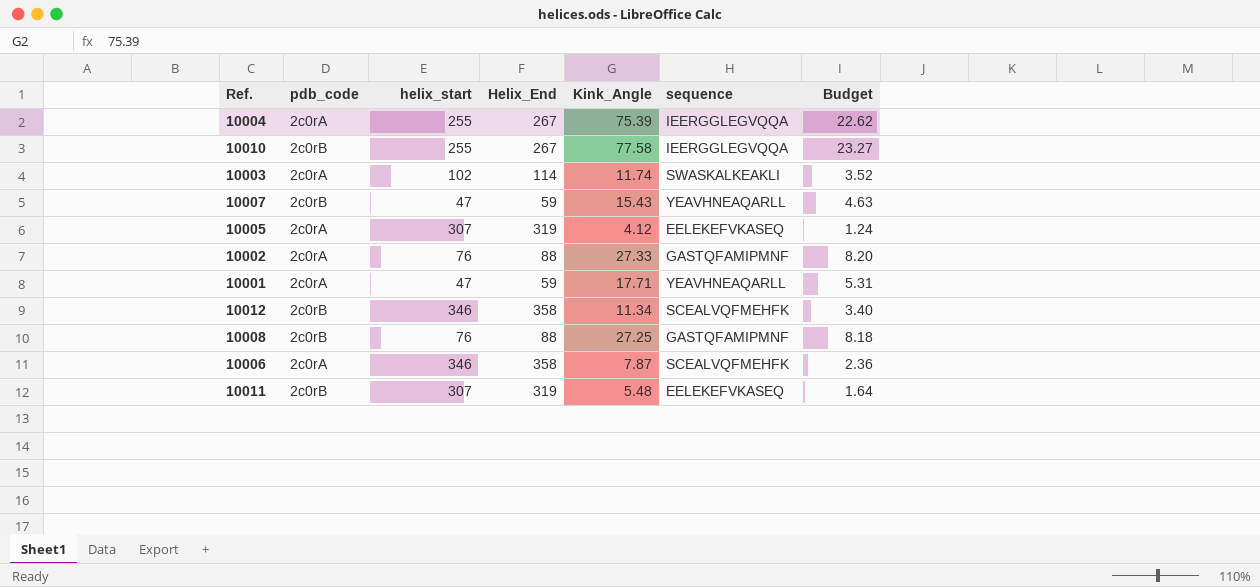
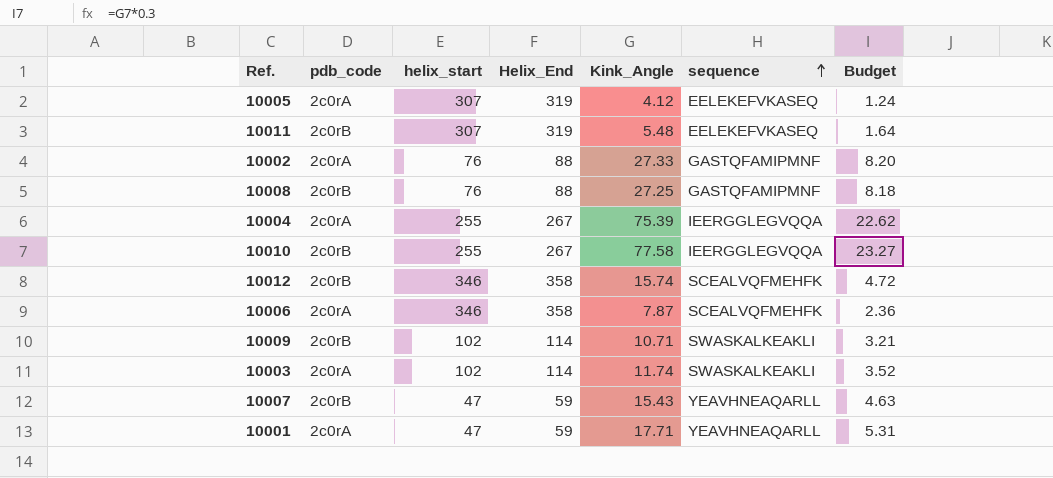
row order: none -> sequence ascending
10012 | Kink_Angle: 11.34 -> 15.74
10012 | Budget: 3.40 -> 4.72
row 10009: none -> 2c0rB | 102 | 114 | 10.71 | SWASKALKEAKLI | 3.21

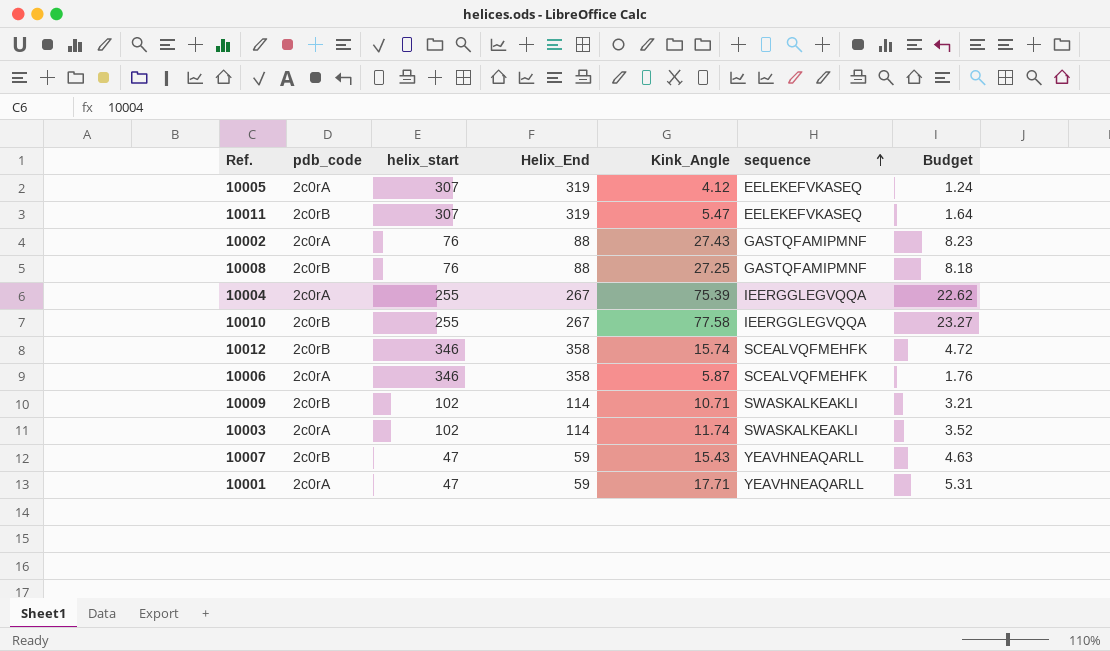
10011 | Kink_Angle: 5.48 -> 5.47
10002 | Kink_Angle: 27.33 -> 27.43
10002 | Budget: 8.20 -> 8.23
10006 | Kink_Angle: 7.87 -> 5.87
10006 | Budget: 2.36 -> 1.76

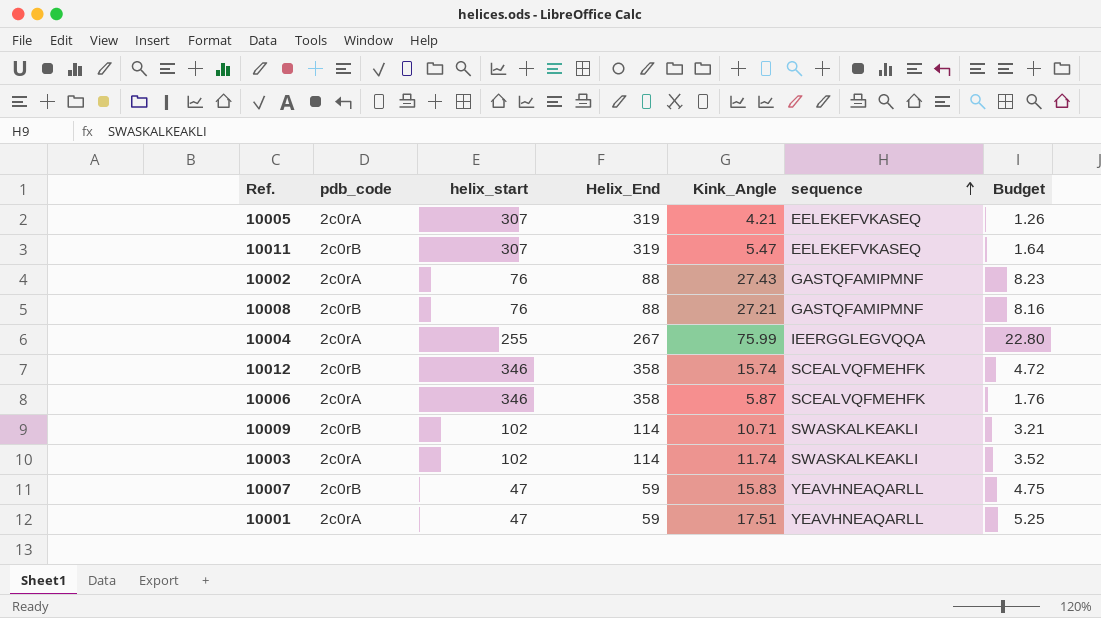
row 10010: 2c0rB | 255 | 267 | 77.58 | IEERGGLEGVQQA | 23.27 -> none
10005 | Kink_Angle: 4.12 -> 4.21
10005 | Budget: 1.24 -> 1.26
10008 | Kink_Angle: 27.25 -> 27.21
10008 | Budget: 8.18 -> 8.16
10004 | Kink_Angle: 75.39 -> 75.99
10004 | Budget: 22.62 -> 22.80
10007 | Kink_Angle: 15.43 -> 15.83
10007 | Budget: 4.63 -> 4.75
10001 | Kink_Angle: 17.71 -> 17.51
10001 | Budget: 5.31 -> 5.25

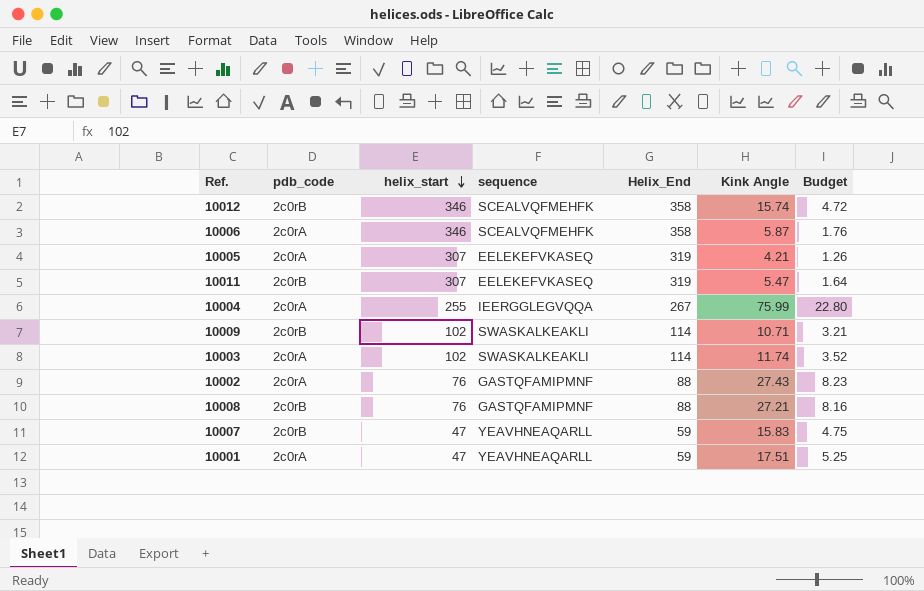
row order: sequence ascending -> helix_start descending
column sequence | position: 6 -> 4
column name: Kink_Angle -> Kink Angle

